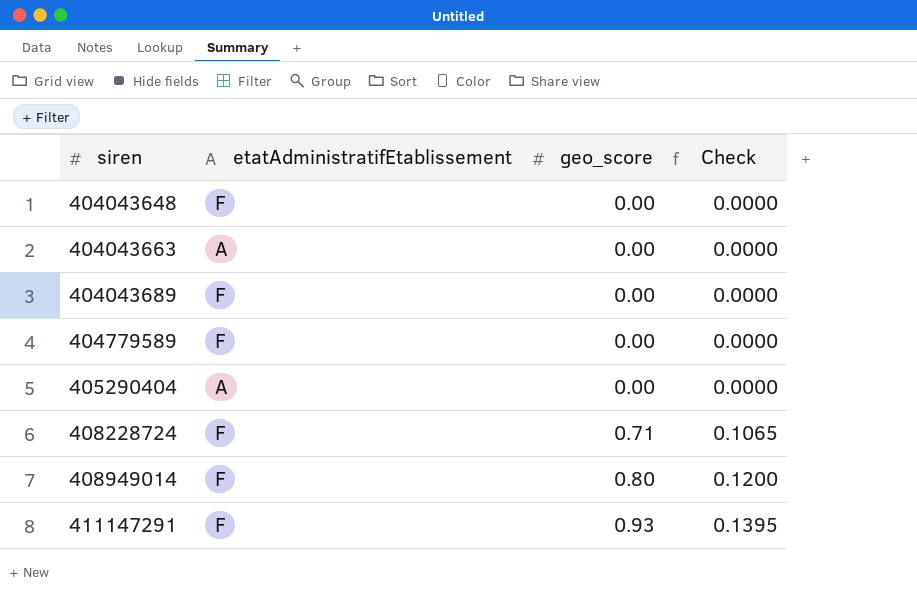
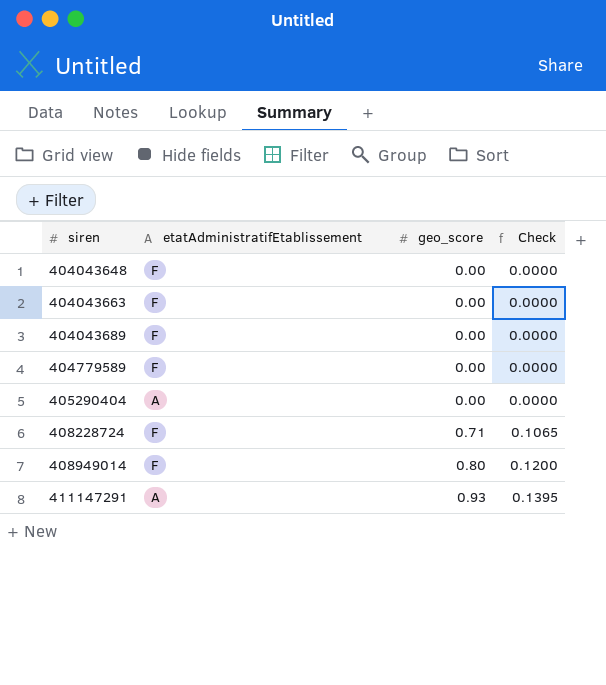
404043663 | etatAdministratifEtablissement: A -> F
411147291 | etatAdministratifEtablissement: F -> A

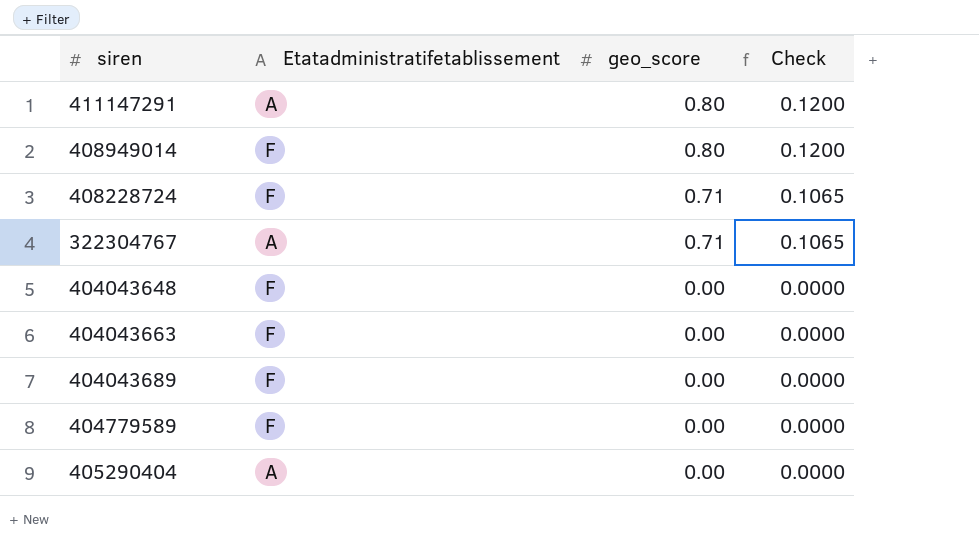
row order: siren ascending -> geo_score descending
column name: etatAdministratifEtablissement -> Etatadministratifetablissement
411147291 | geo_score: 0.93 -> 0.80
411147291 | Check: 0.1395 -> 0.1200
row 322304767: none -> A | 0.71 | 0.1065

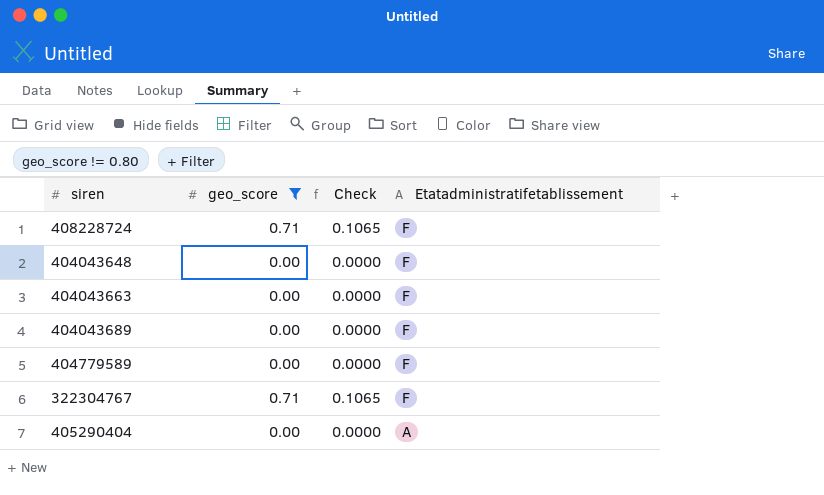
filter: none -> geo_score != 0.80
row order: geo_score descending -> Etatadministratifetablissement descending
column Etatadministratifetablissement | position: 2 -> 4
322304767 | Etatadministratifetablissement: A -> F

